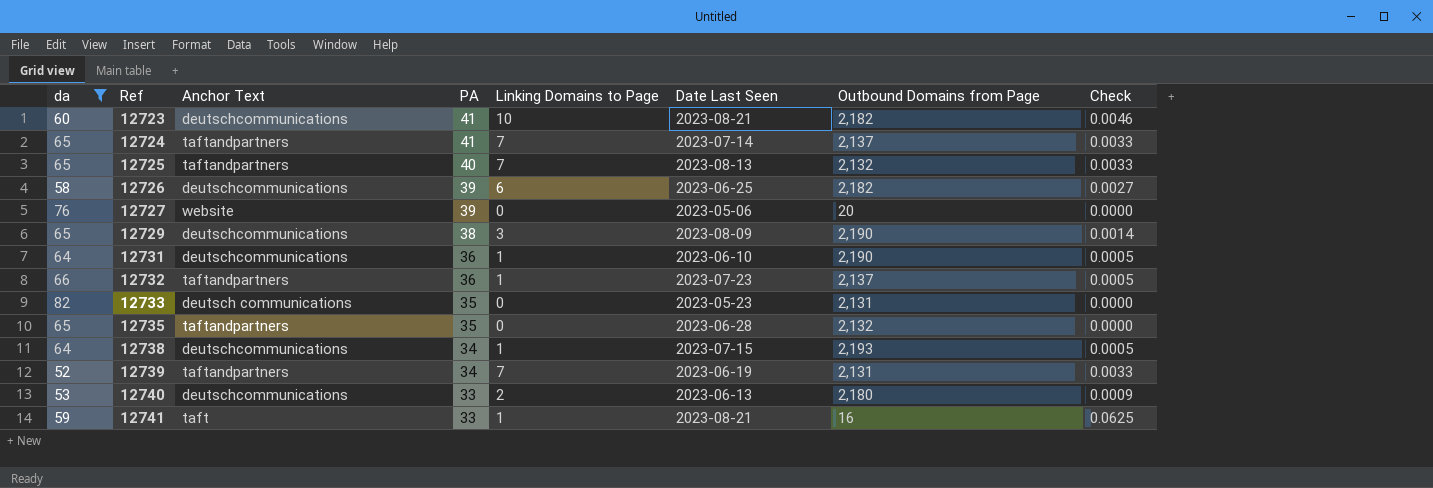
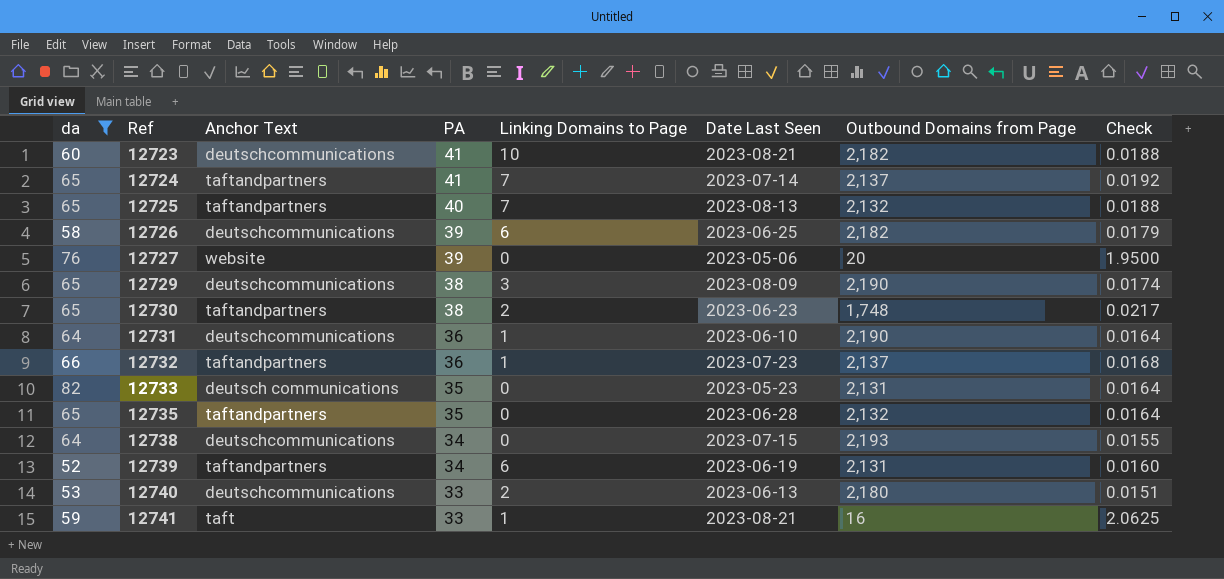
column Check | formula: [Linking Domains to Page] / [Outbound Domains from Page] -> [PA] / [Outbound Domains from Page]
row 12730: none -> 65 | taftandpartners | 38 | 2 | 2023-06-23 | 1,748 | 0.0217
12738 | Linking Domains to Page: 1 -> 0
12739 | Linking Domains to Page: 7 -> 6

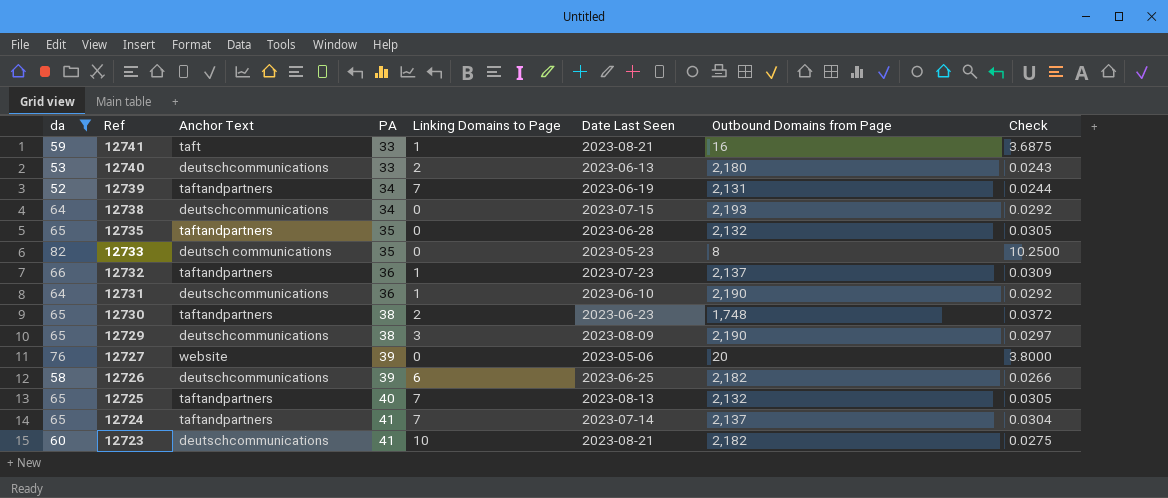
row order: Ref ascending -> Ref descending
column Check | formula: [PA] / [Outbound Domains from Page] -> [da] / [Outbound Domains from Page]
12739 | Linking Domains to Page: 6 -> 7
12733 | Outbound Domains from Page: 2,131 -> 8

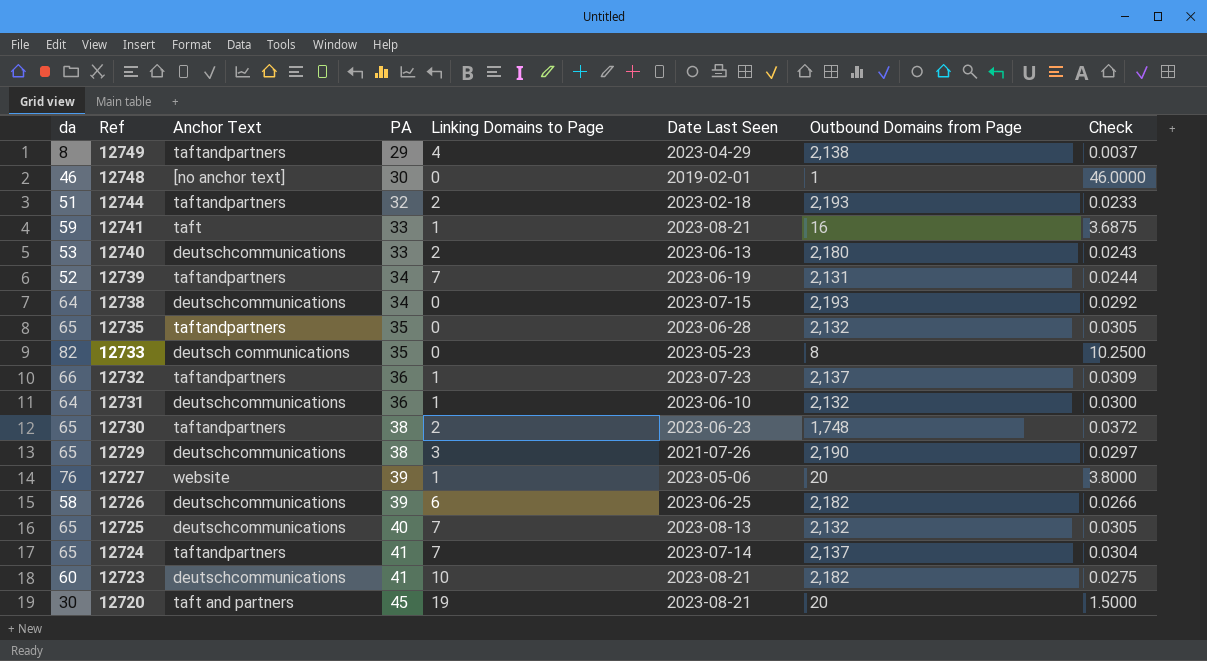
filter: da >= 52 -> none
12731 | Outbound Domains from Page: 2,190 -> 2,132
12731 | Check: 0.0292 -> 0.0300
12729 | Date Last Seen: 2023-08-09 -> 2021-07-26
12727 | Linking Domains to Page: 0 -> 1
12725 | Anchor Text: taftandpartners -> deutschcommunications

